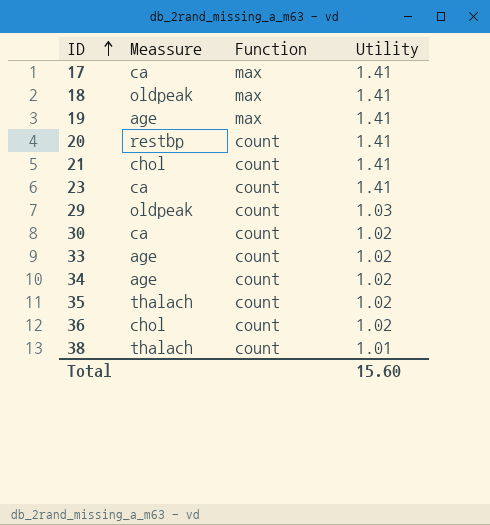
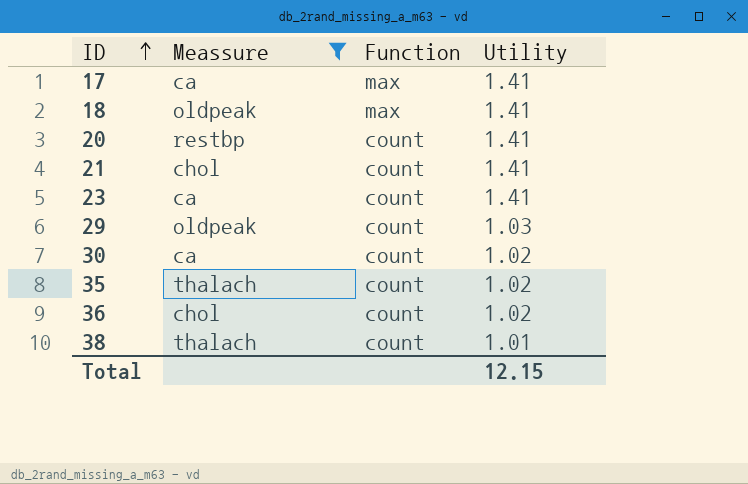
filter: none -> Meassure != age
Total | Utility: 15.60 -> 12.15

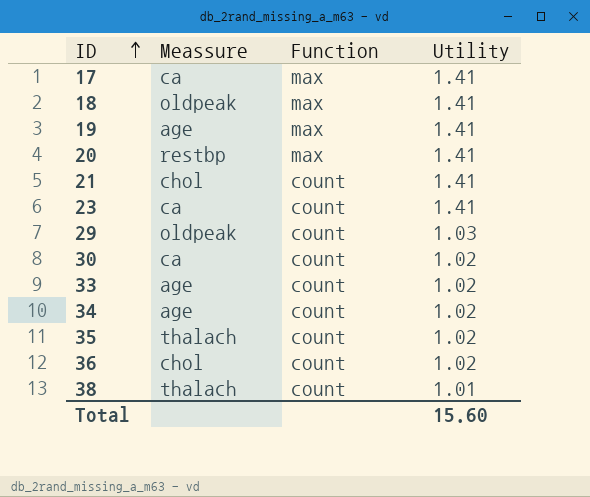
filter: Meassure != age -> none
20 | Function: count -> max
Total | Utility: 12.15 -> 15.60

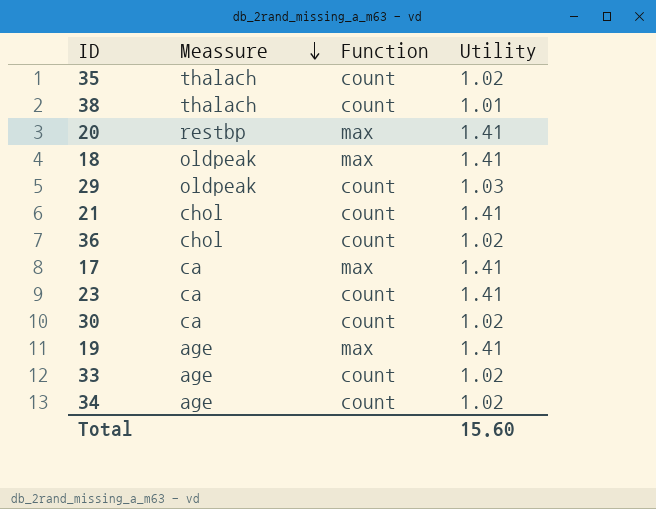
row order: ID ascending -> Meassure descending

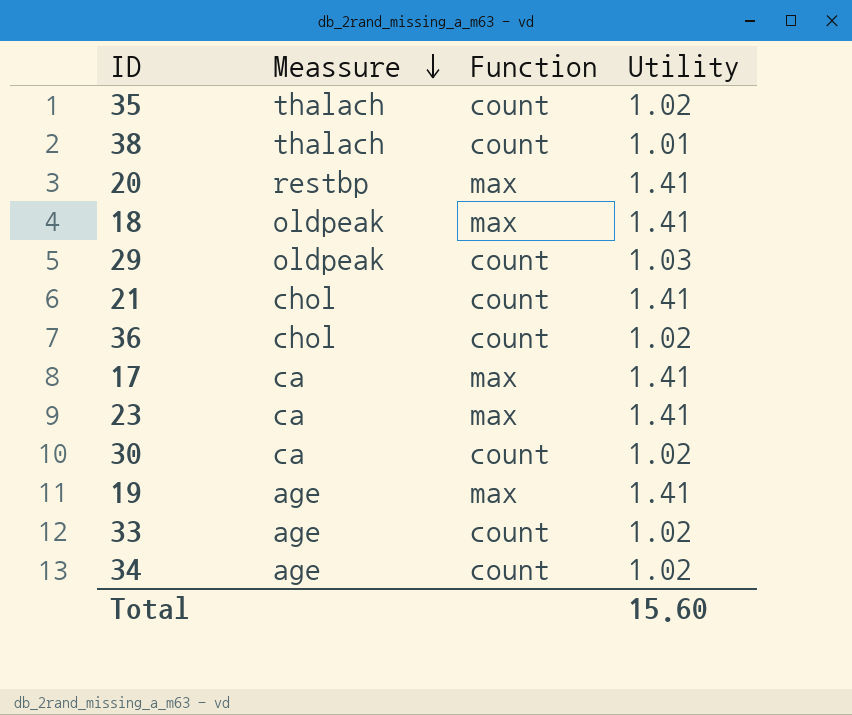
23 | Function: count -> max

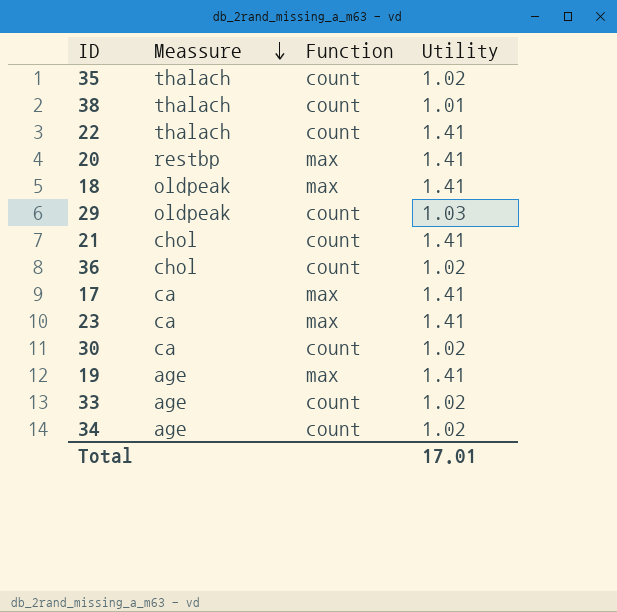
row 22: none -> thalach | count | 1.41
Total | Utility: 15.60 -> 17.01

